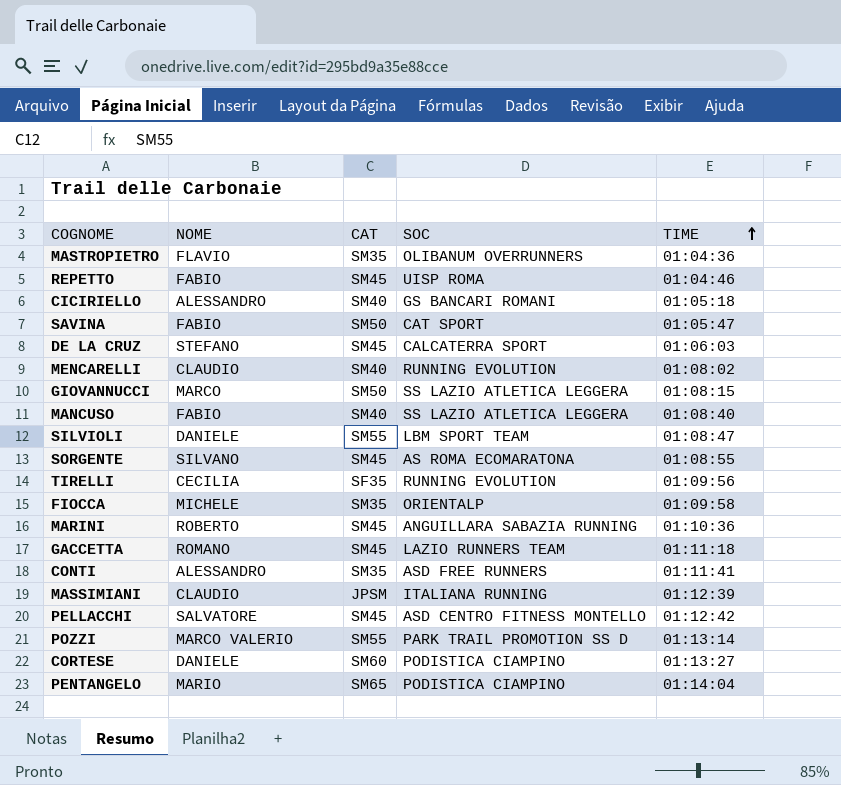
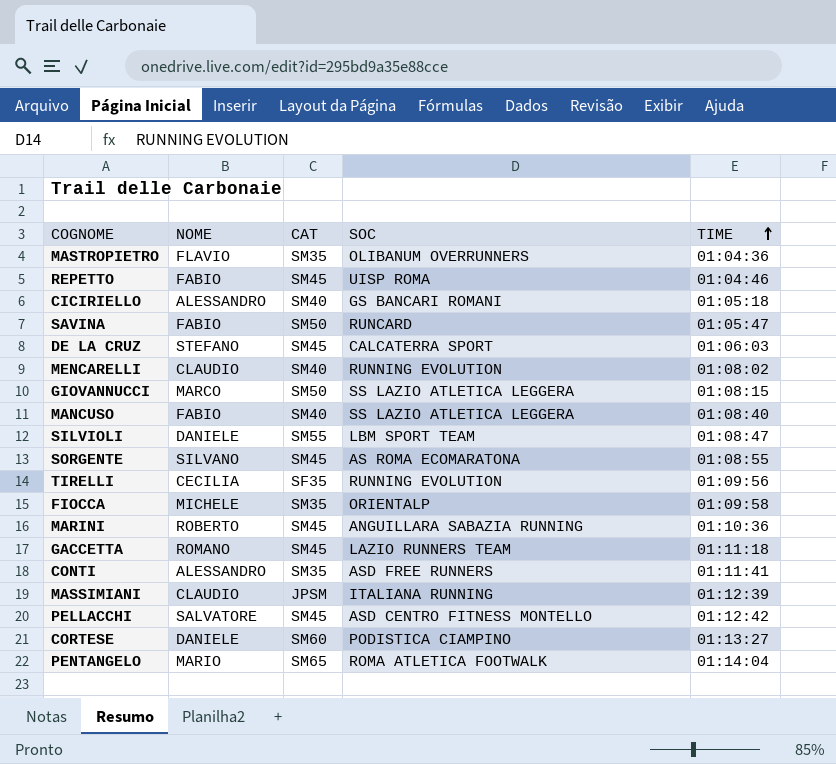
row POZZI: MARCO VALERIO | SM55 | PARK TRAIL PROMOTION SS D | 01:13:14 -> none
SAVINA | SOC: CAT SPORT -> RUNCARD
PENTANGELO | SOC: PODISTICA CIAMPINO -> ROMA ATLETICA FOOTWALK

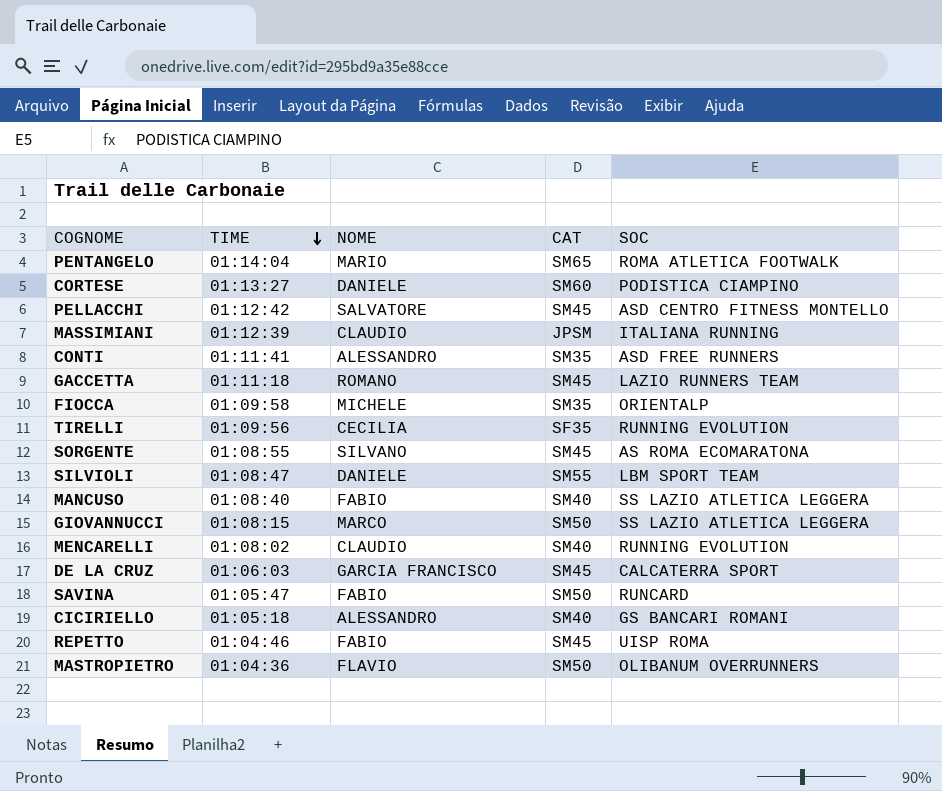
row order: TIME ascending -> TIME descending
column TIME | position: 5 -> 2
row MARINI: ROBERTO | SM45 | ANGUILLARA SABAZIA RUNNING | 01:10:36 -> none
DE LA CRUZ | NOME: STEFANO -> GARCIA FRANCISCO
MASTROPIETRO | CAT: SM35 -> SM50

